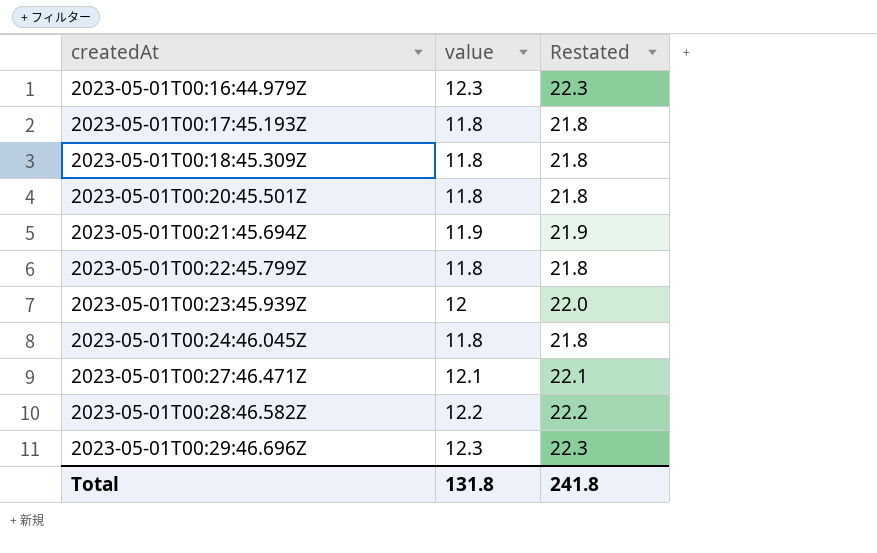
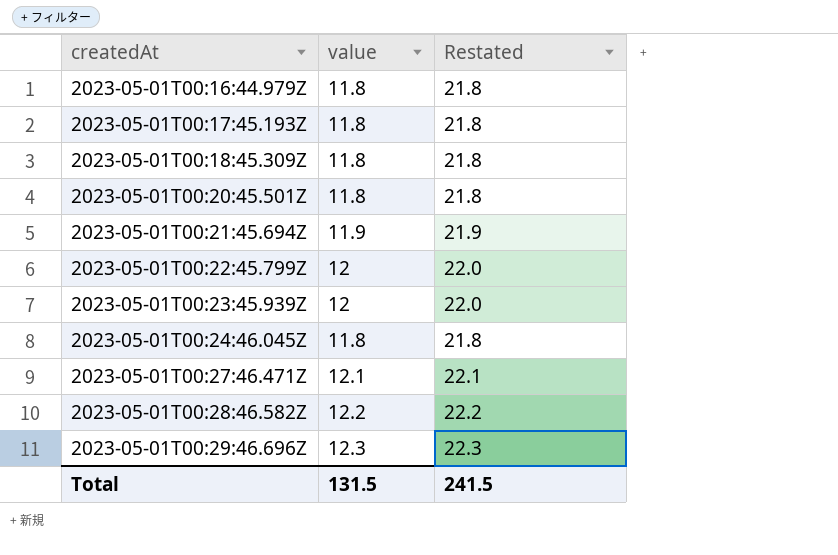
2023-05-01T00:16:44.979Z | value: 12.3 -> 11.8
2023-05-01T00:16:44.979Z | Restated: 22.3 -> 21.8
2023-05-01T00:22:45.799Z | value: 11.8 -> 12
2023-05-01T00:22:45.799Z | Restated: 21.8 -> 22.0
Total | value: 131.8 -> 131.5
Total | Restated: 241.8 -> 241.5

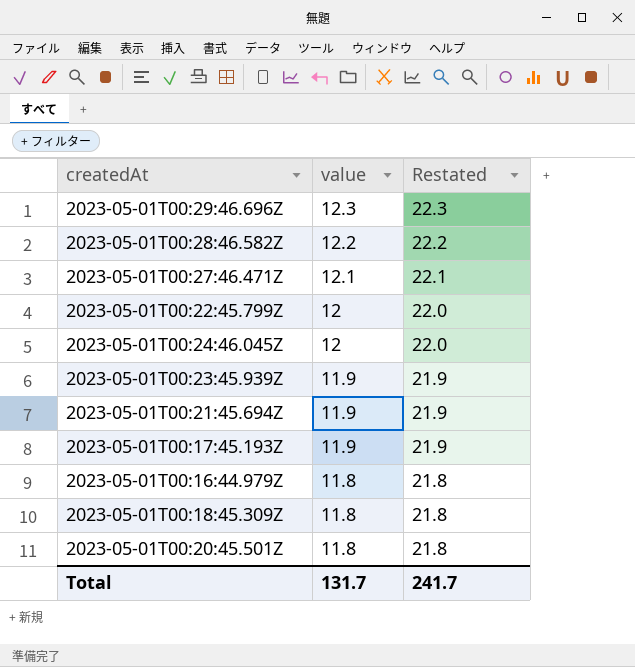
row order: createdAt ascending -> value descending
2023-05-01T00:24:46.045Z | value: 11.8 -> 12
2023-05-01T00:24:46.045Z | Restated: 21.8 -> 22.0
2023-05-01T00:23:45.939Z | value: 12 -> 11.9
2023-05-01T00:23:45.939Z | Restated: 22.0 -> 21.9
2023-05-01T00:17:45.193Z | value: 11.8 -> 11.9
2023-05-01T00:17:45.193Z | Restated: 21.8 -> 21.9
Total | value: 131.5 -> 131.7
Total | Restated: 241.5 -> 241.7

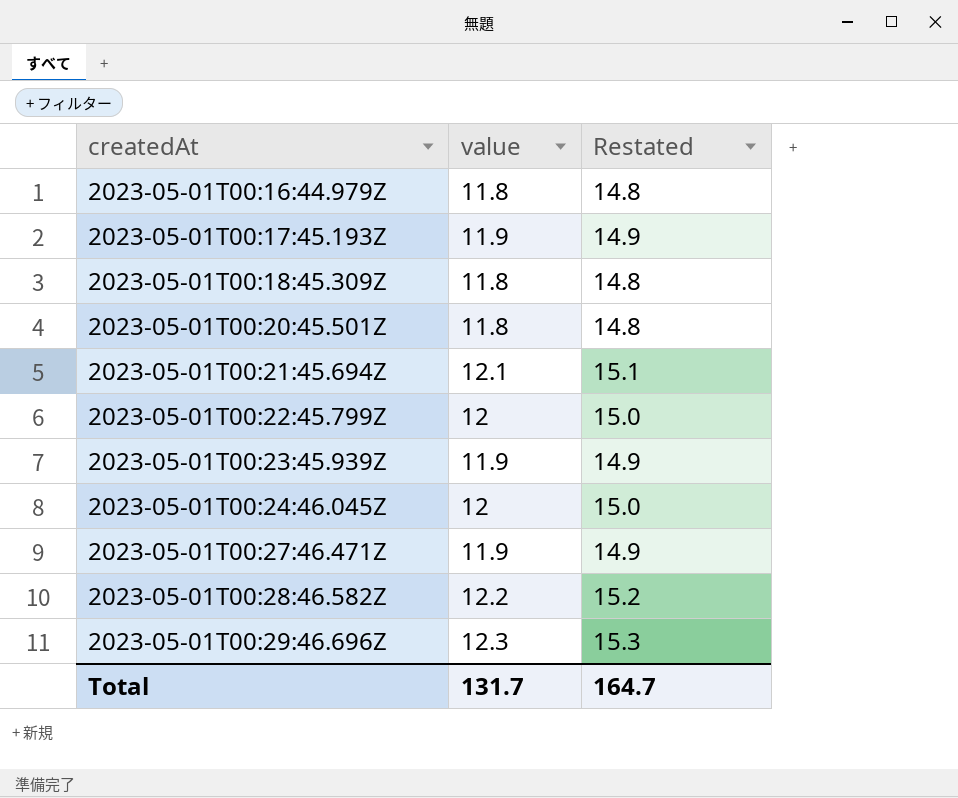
row order: value descending -> createdAt ascending
column Restated | formula: [value] + 10 -> [value] + 3
2023-05-01T00:21:45.694Z | value: 11.9 -> 12.1
2023-05-01T00:27:46.471Z | value: 12.1 -> 11.9
Total | Restated: 241.7 -> 164.7

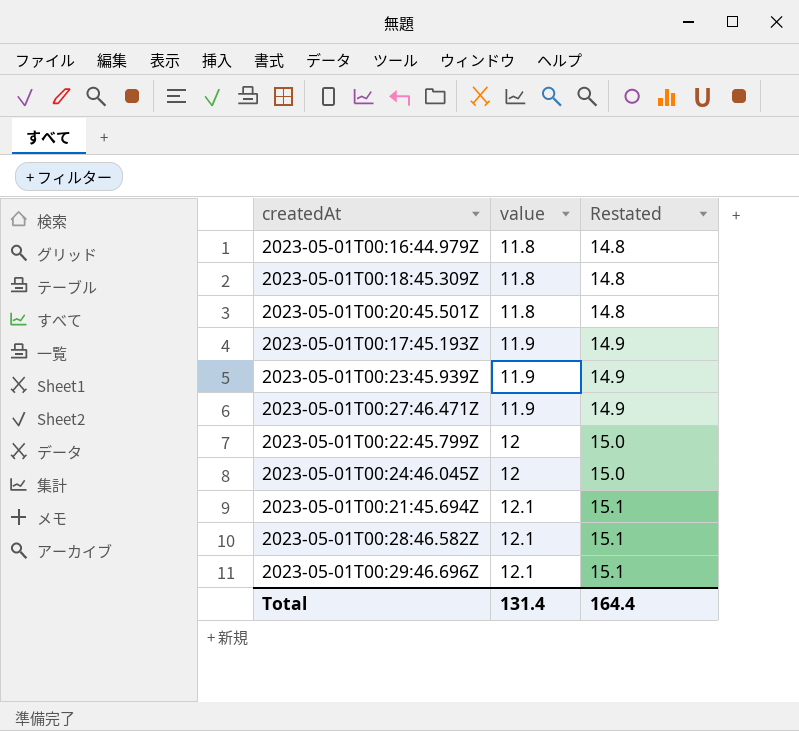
row order: createdAt ascending -> value ascending
2023-05-01T00:28:46.582Z | value: 12.2 -> 12.1
2023-05-01T00:28:46.582Z | Restated: 15.2 -> 15.1
2023-05-01T00:29:46.696Z | value: 12.3 -> 12.1
2023-05-01T00:29:46.696Z | Restated: 15.3 -> 15.1
Total | value: 131.7 -> 131.4
Total | Restated: 164.7 -> 164.4

